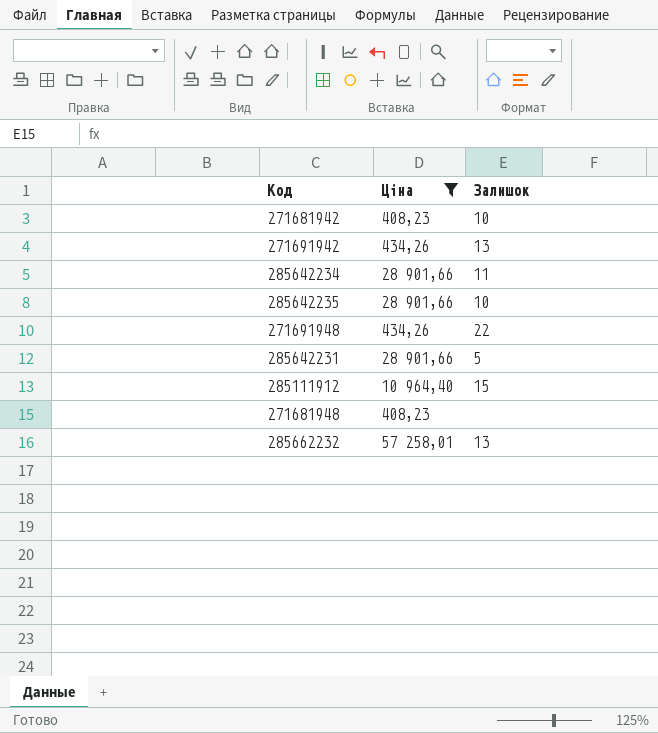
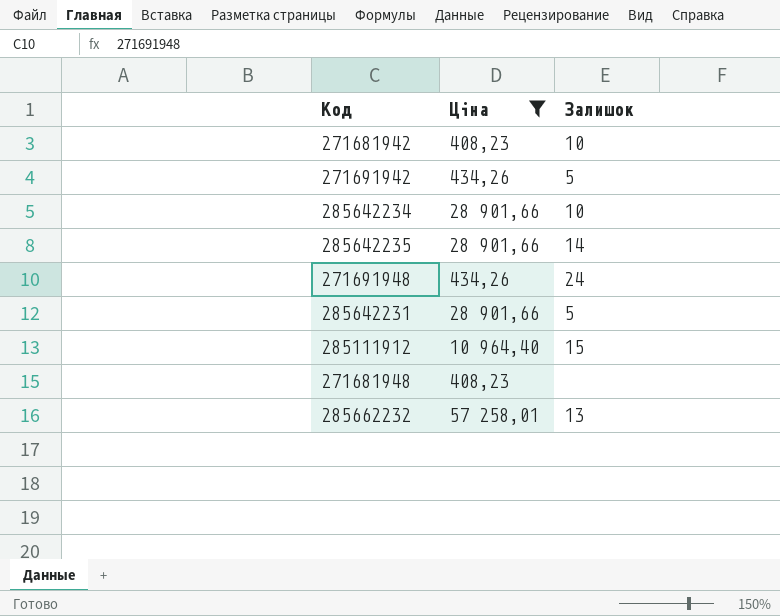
271691942 | Залишок: 13 -> 5
285642234 | Залишок: 11 -> 10
285642235 | Залишок: 10 -> 14
271691948 | Залишок: 22 -> 24

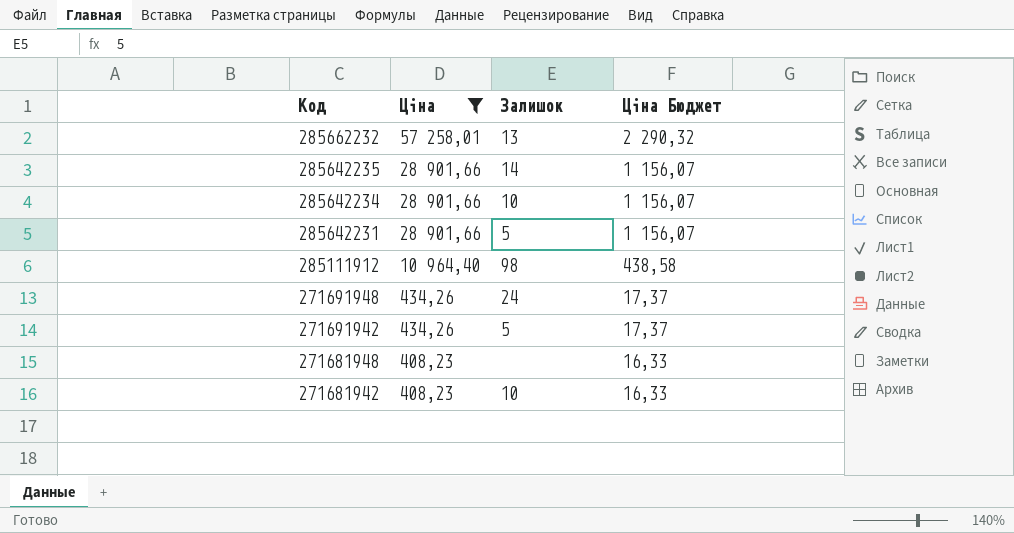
row order: none -> Код descending
column Ціна Бюджет | formula: none -> [Ціна] * 0,04
285111912 | Залишок: 15 -> 98

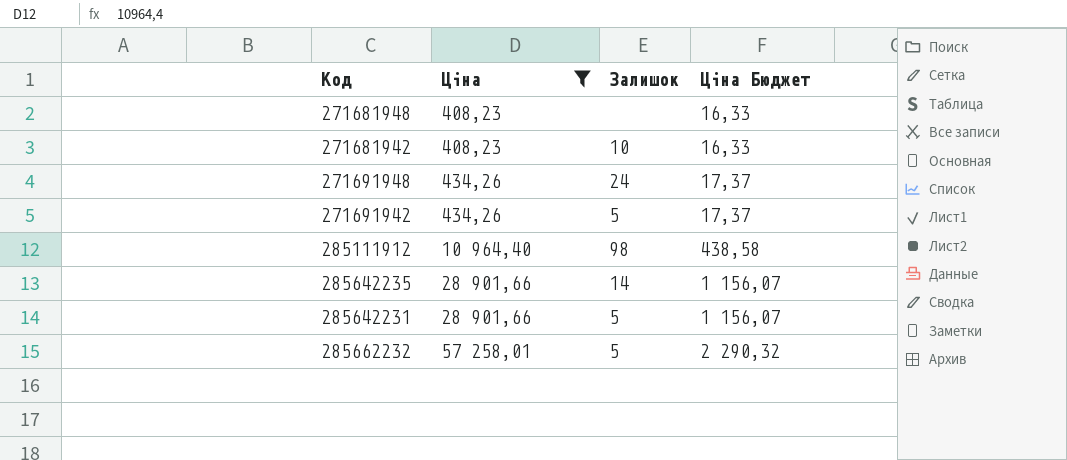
row order: Код descending -> Ціна ascending
row 285642234: 28 901,66 | 10 | 1 156,07 -> none
285662232 | Залишок: 13 -> 5

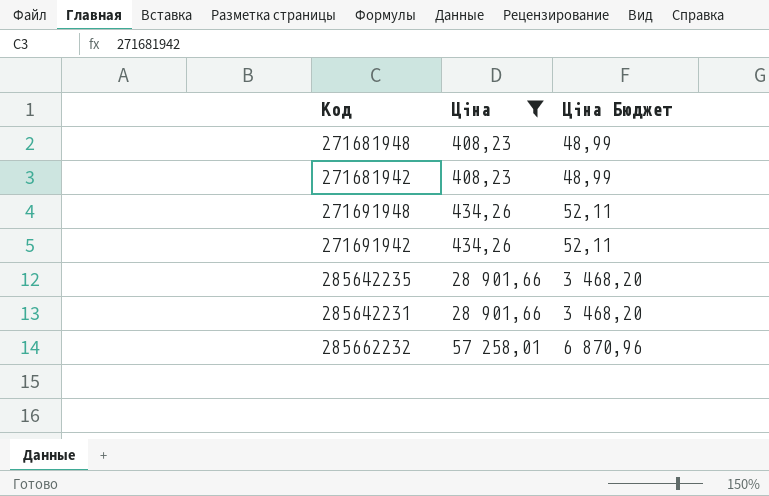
column Залишок | position: 3 -> none
column Ціна Бюджет | formula: [Ціна] * 0,04 -> [Ціна] * 0,12
row 285111912: 10 964,40 | 98 | 438,58 -> none

